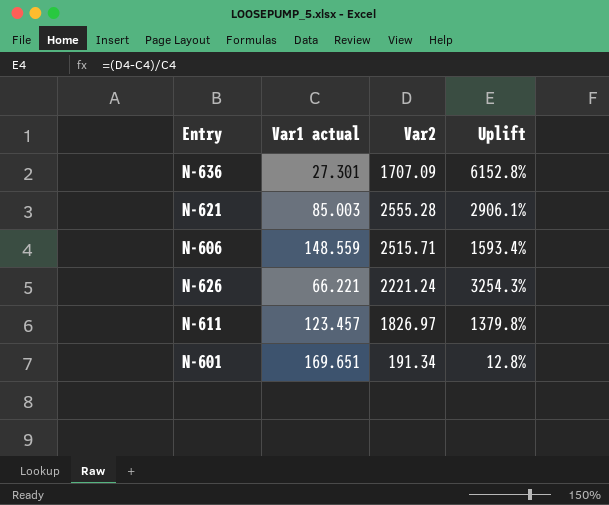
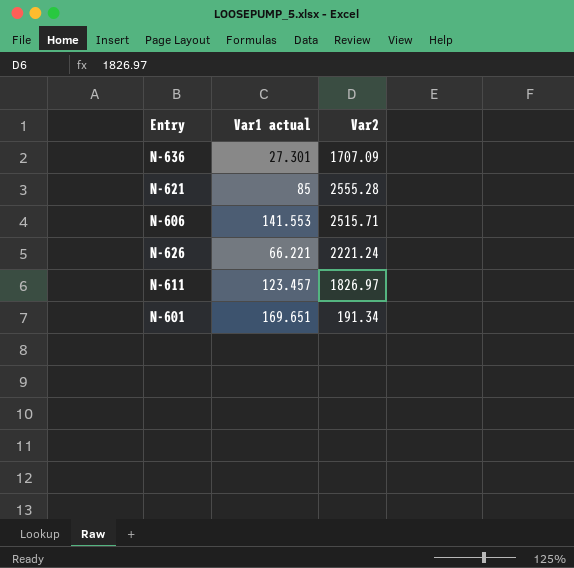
column Uplift | formula: ([Var2] - [Var1 actual]) / [Var1 actual] -> none
N-621 | Var1 actual: 85.003 -> 85
N-606 | Var1 actual: 148.559 -> 141.553

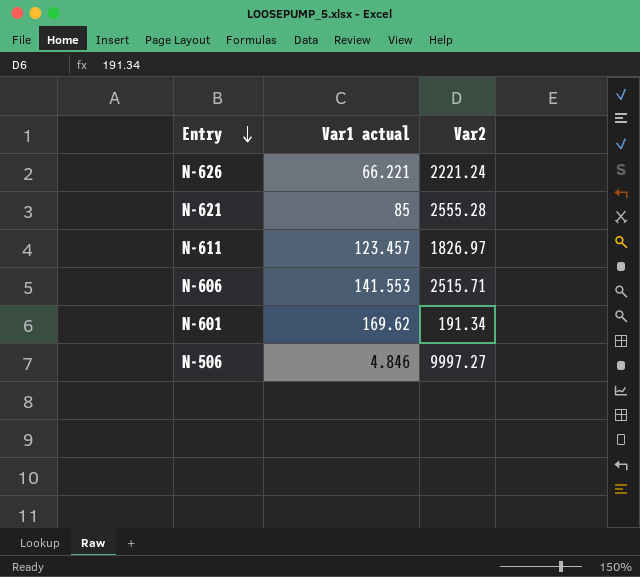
row order: none -> Entry descending
row N-636: 27.301 | 1707.09 -> none
N-601 | Var1 actual: 169.651 -> 169.62
row N-506: none -> 4.846 | 9997.27

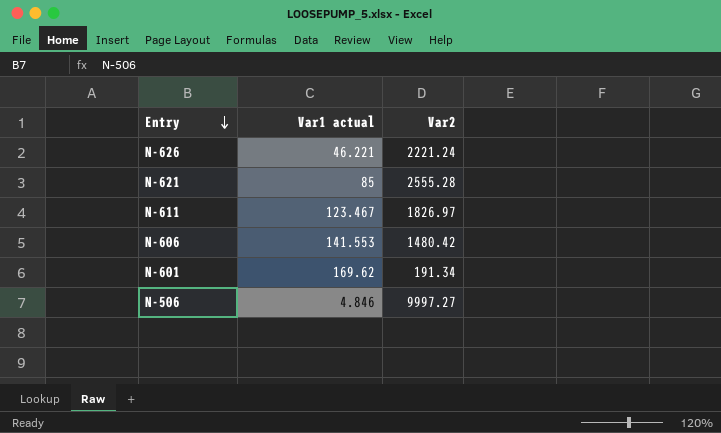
N-626 | Var1 actual: 66.221 -> 46.221
N-611 | Var1 actual: 123.457 -> 123.467
N-606 | Var2: 2515.71 -> 1480.42

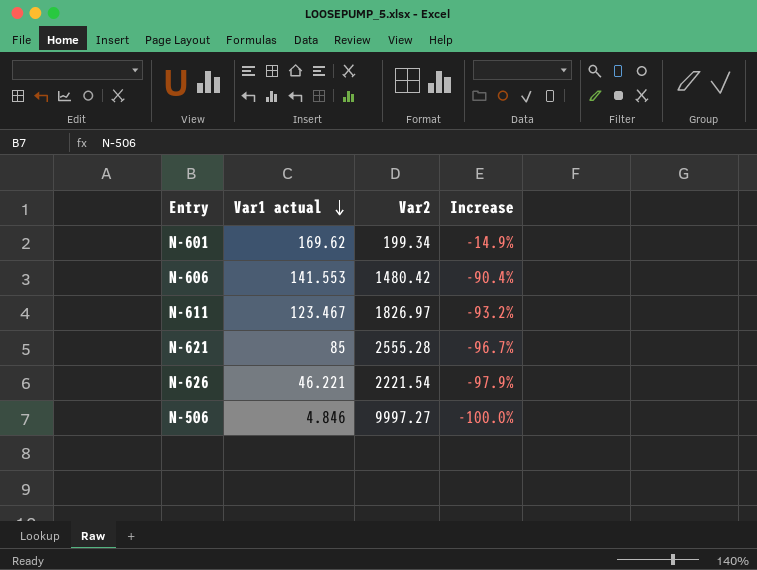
row order: Entry descending -> Var1 actual descending
column Increase | formula: none -> ([Var1 actual] - [Var2]) / [Var2]
N-601 | Var2: 191.34 -> 199.34
N-626 | Var2: 2221.24 -> 2221.54

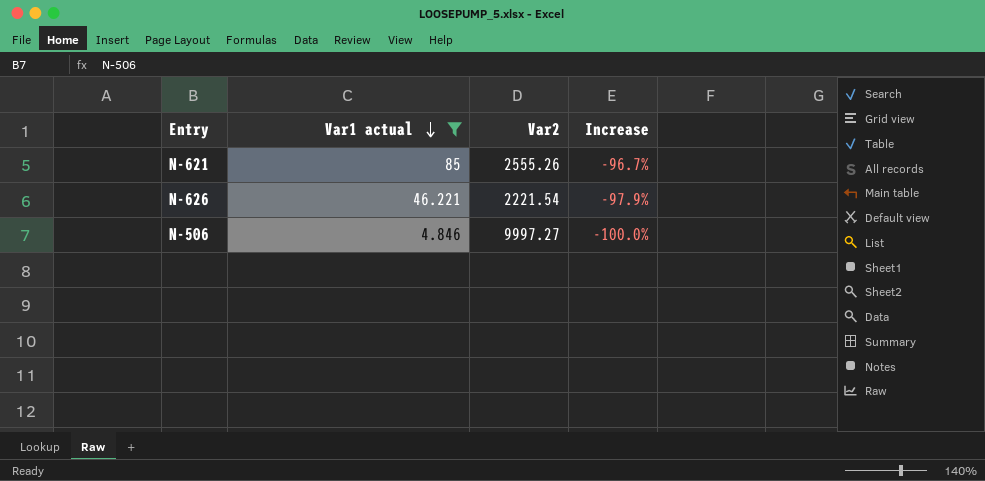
filter: none -> Var1 actual <= 85
N-621 | Var2: 2555.28 -> 2555.26

